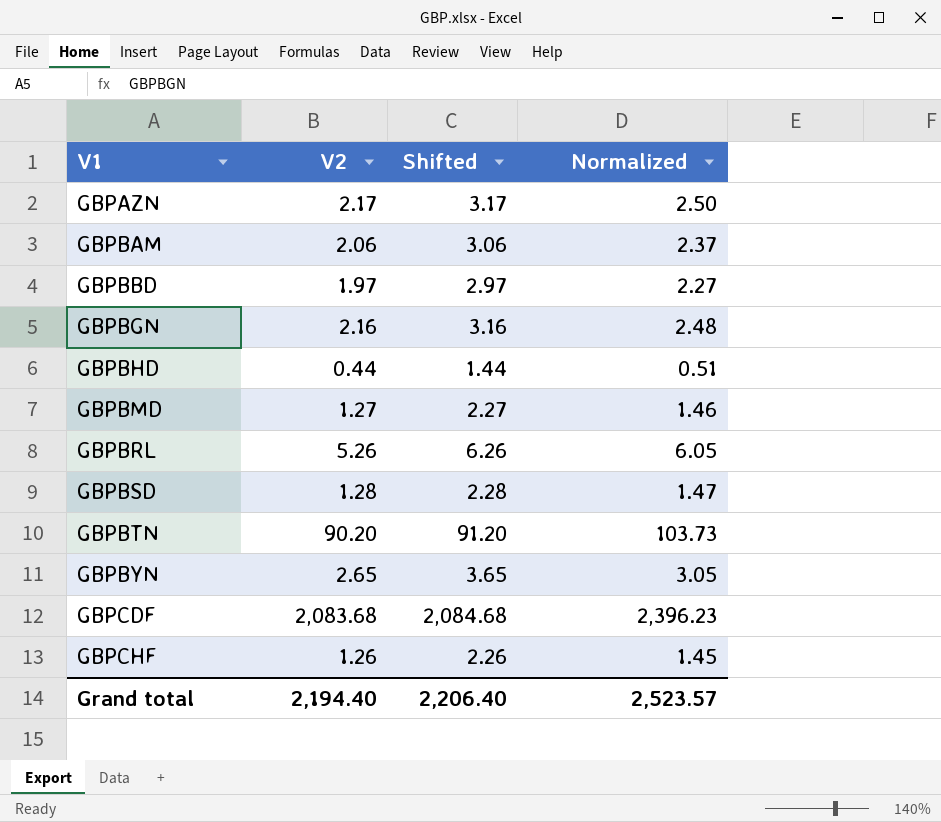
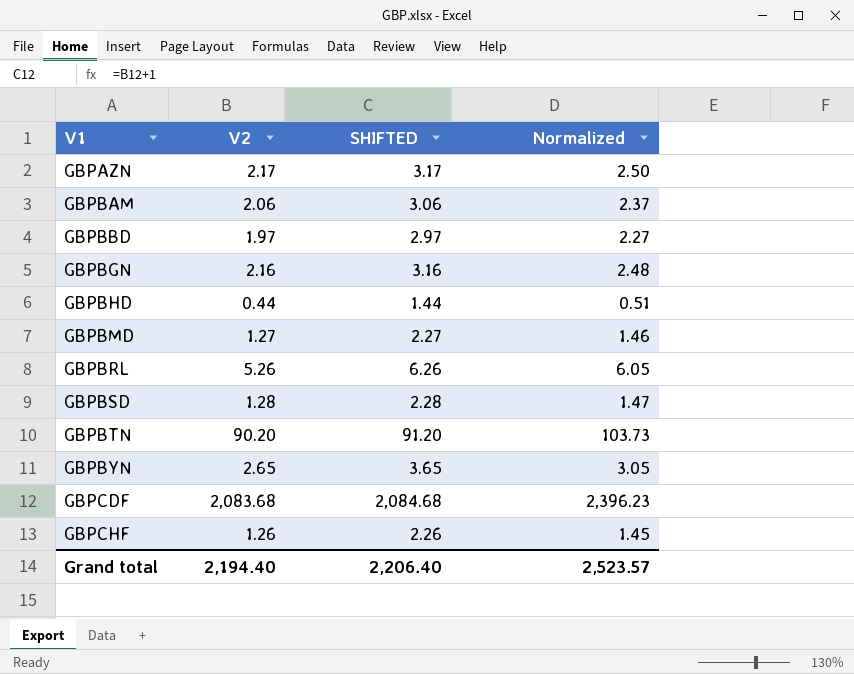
column name: Shifted -> SHIFTED

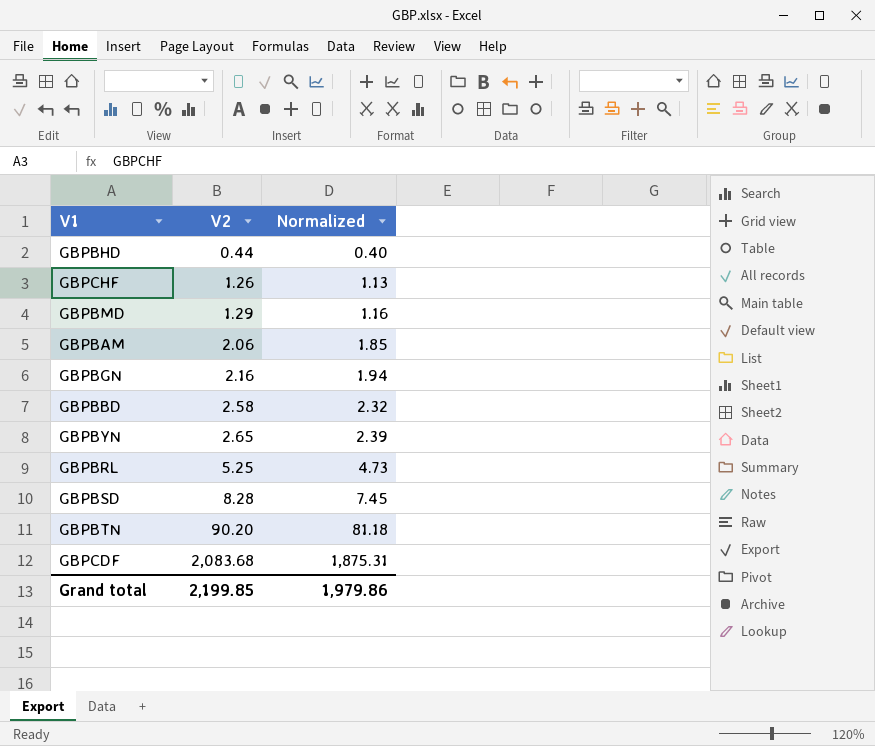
row order: V1 ascending -> V2 ascending
column SHIFTED | formula: [V2] + 1 -> none
column Normalized | formula: [V2] * 1.15 -> [V2] * 0.9
row GBPAZN: 2.17 | 3.17 | 2.50 -> none
GBPBMD | V2: 1.27 -> 1.29
GBPBBD | V2: 1.97 -> 2.58
GBPBRL | V2: 5.26 -> 5.25
GBPBSD | V2: 1.28 -> 8.28
Grand total | V2: 2,194.40 -> 2,199.85
Grand total | Normalized: 2,523.57 -> 1,979.86

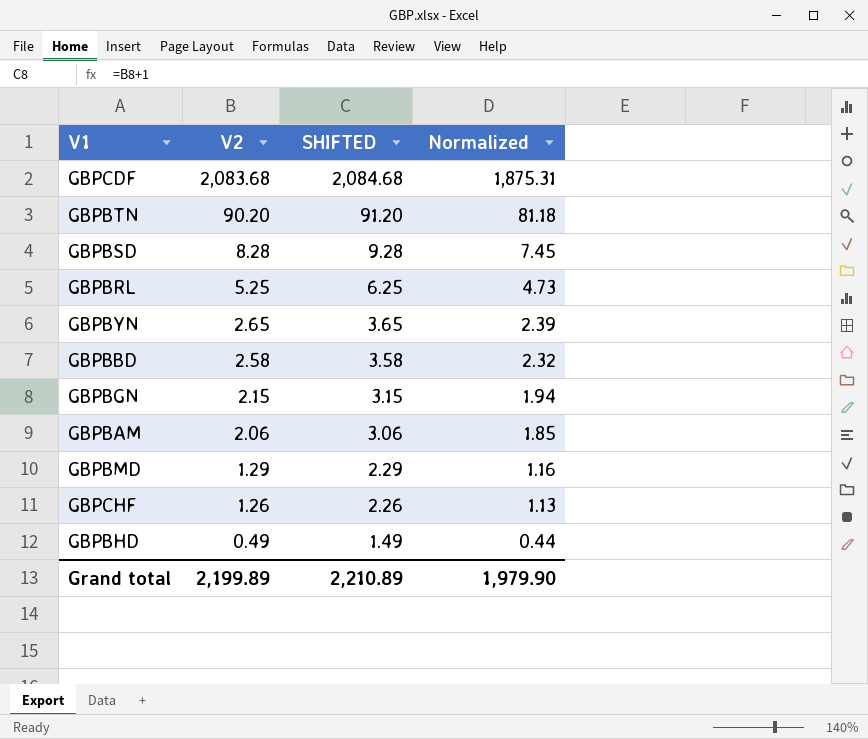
row order: V2 ascending -> V2 descending
column SHIFTED | formula: none -> [V2] + 1
GBPBGN | V2: 2.16 -> 2.15
GBPBHD | V2: 0.44 -> 0.49
GBPBHD | Normalized: 0.40 -> 0.44
Grand total | V2: 2,199.85 -> 2,199.89
Grand total | Normalized: 1,979.86 -> 1,979.90

